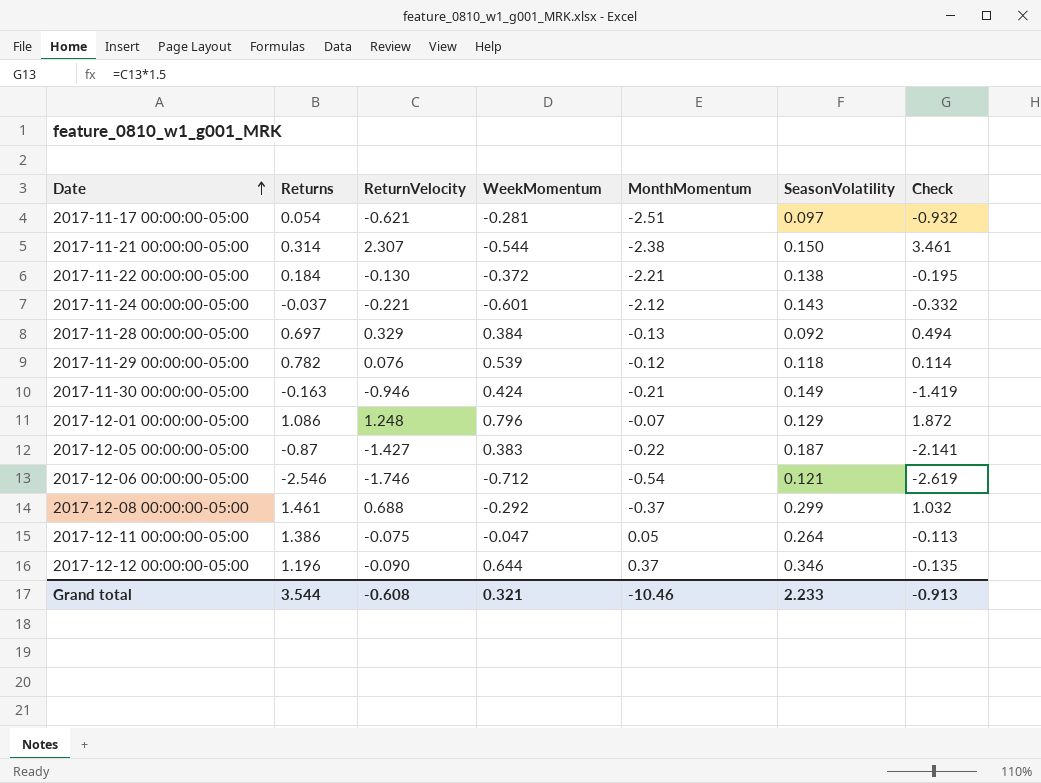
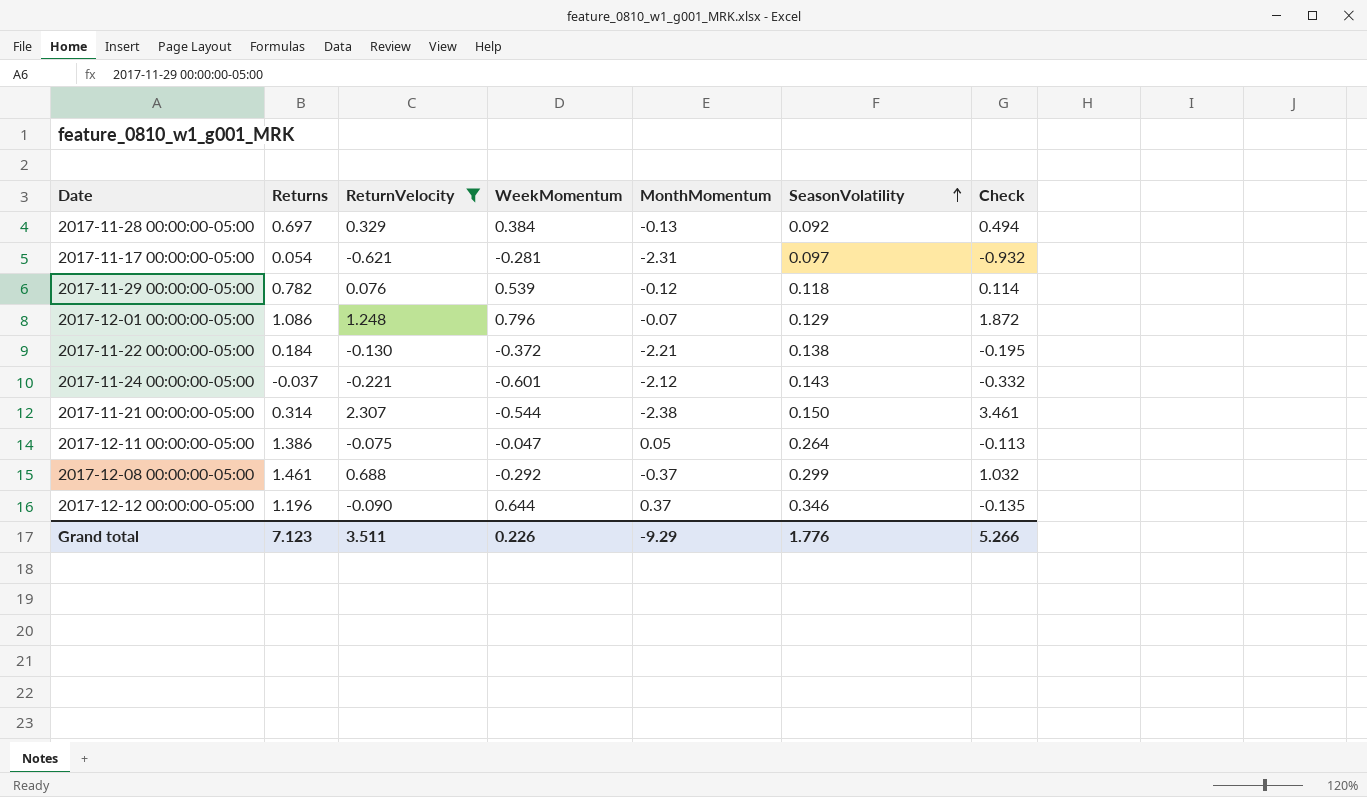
filter: none -> ReturnVelocity >= -0.621
row order: Date ascending -> SeasonVolatility ascending
2017-11-17 00:00:00-05:00 | MonthMomentum: -2.51 -> -2.31
Grand total | Returns: 3.544 -> 7.123
Grand total | ReturnVelocity: -0.608 -> 3.511
Grand total | WeekMomentum: 0.321 -> 0.226
Grand total | MonthMomentum: -10.46 -> -9.29
Grand total | SeasonVolatility: 2.233 -> 1.776
Grand total | Check: -0.913 -> 5.266

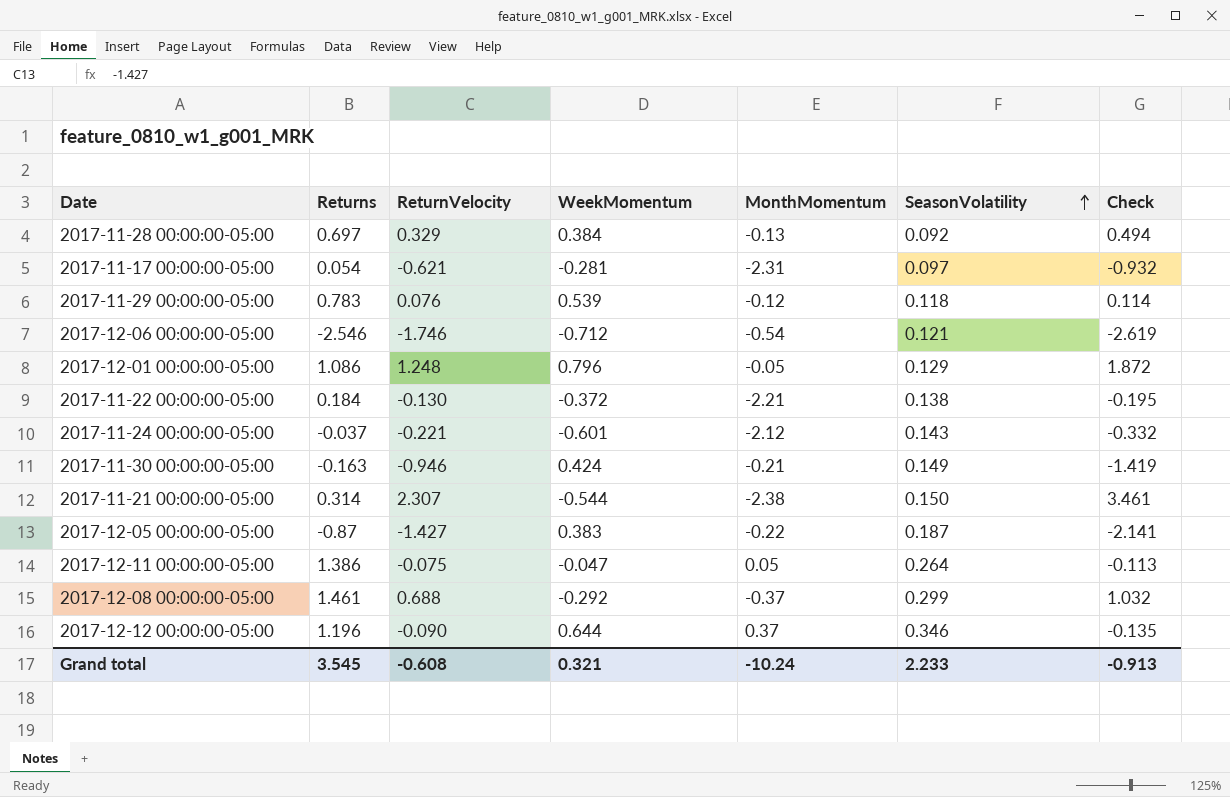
filter: ReturnVelocity >= -0.621 -> none
2017-11-29 00:00:00-05:00 | Returns: 0.782 -> 0.783
2017-12-01 00:00:00-05:00 | MonthMomentum: -0.07 -> -0.05
Grand total | Returns: 7.123 -> 3.545
Grand total | ReturnVelocity: 3.511 -> -0.608
Grand total | WeekMomentum: 0.226 -> 0.321
Grand total | MonthMomentum: -9.29 -> -10.24
Grand total | SeasonVolatility: 1.776 -> 2.233
Grand total | Check: 5.266 -> -0.913

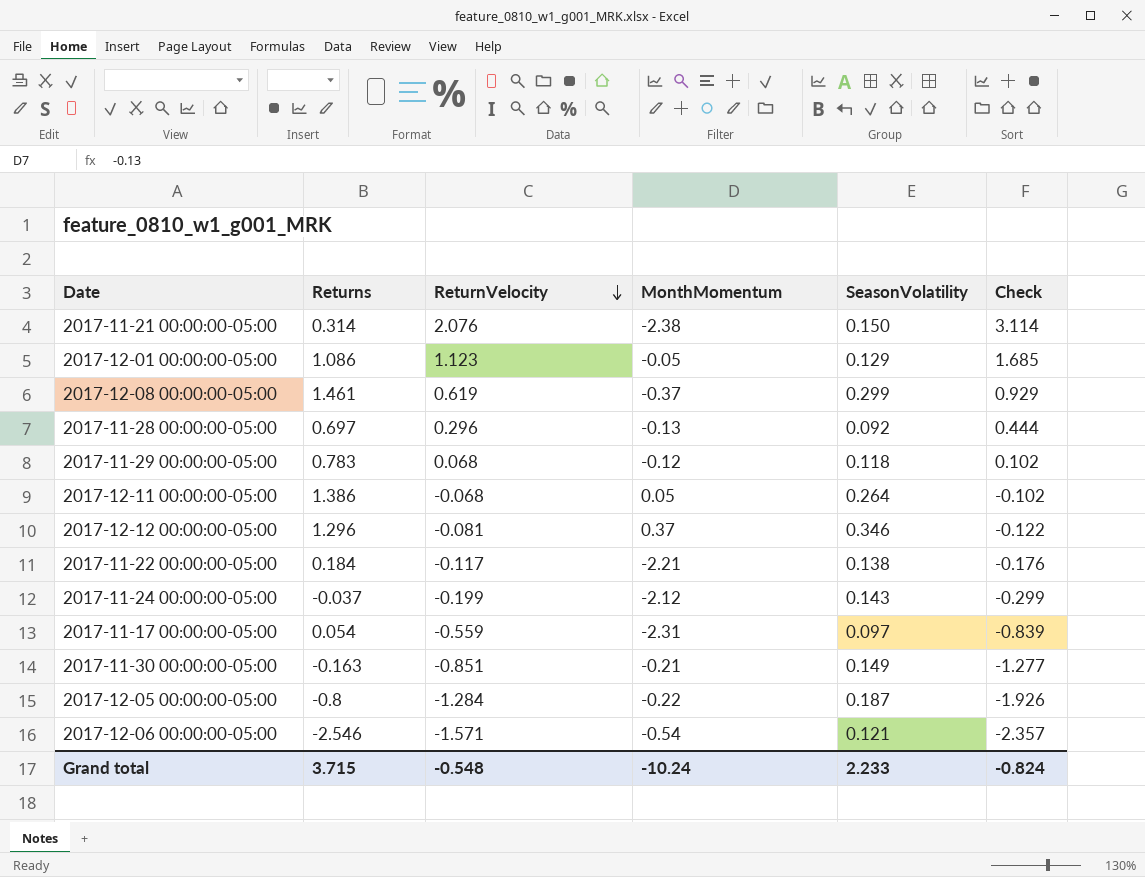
row order: SeasonVolatility ascending -> ReturnVelocity descending
column WeekMomentum | position: 4 -> none
2017-11-21 00:00:00-05:00 | ReturnVelocity: 2.307 -> 2.076
2017-11-21 00:00:00-05:00 | Check: 3.461 -> 3.114
2017-12-01 00:00:00-05:00 | ReturnVelocity: 1.248 -> 1.123
2017-12-01 00:00:00-05:00 | Check: 1.872 -> 1.685
2017-12-08 00:00:00-05:00 | ReturnVelocity: 0.688 -> 0.619
2017-12-08 00:00:00-05:00 | Check: 1.032 -> 0.929
2017-11-28 00:00:00-05:00 | ReturnVelocity: 0.329 -> 0.296
2017-11-28 00:00:00-05:00 | Check: 0.494 -> 0.444
2017-11-29 00:00:00-05:00 | ReturnVelocity: 0.076 -> 0.068
2017-11-29 00:00:00-05:00 | Check: 0.114 -> 0.102
2017-12-11 00:00:00-05:00 | ReturnVelocity: -0.075 -> -0.068
2017-12-11 00:00:00-05:00 | Check: -0.113 -> -0.102
2017-12-12 00:00:00-05:00 | Returns: 1.196 -> 1.296
2017-12-12 00:00:00-05:00 | ReturnVelocity: -0.090 -> -0.081
2017-12-12 00:00:00-05:00 | Check: -0.135 -> -0.122
2017-11-22 00:00:00-05:00 | ReturnVelocity: -0.130 -> -0.117
2017-11-22 00:00:00-05:00 | Check: -0.195 -> -0.176
2017-11-24 00:00:00-05:00 | ReturnVelocity: -0.221 -> -0.199
2017-11-24 00:00:00-05:00 | Check: -0.332 -> -0.299
2017-11-17 00:00:00-05:00 | ReturnVelocity: -0.621 -> -0.559
2017-11-17 00:00:00-05:00 | Check: -0.932 -> -0.839
2017-11-30 00:00:00-05:00 | ReturnVelocity: -0.946 -> -0.851
2017-11-30 00:00:00-05:00 | Check: -1.419 -> -1.277
2017-12-05 00:00:00-05:00 | Returns: -0.87 -> -0.8
2017-12-05 00:00:00-05:00 | ReturnVelocity: -1.427 -> -1.284
2017-12-05 00:00:00-05:00 | Check: -2.141 -> -1.926
2017-12-06 00:00:00-05:00 | ReturnVelocity: -1.746 -> -1.571
2017-12-06 00:00:00-05:00 | Check: -2.619 -> -2.357
Grand total | Returns: 3.545 -> 3.715
Grand total | ReturnVelocity: -0.608 -> -0.548
Grand total | Check: -0.913 -> -0.824

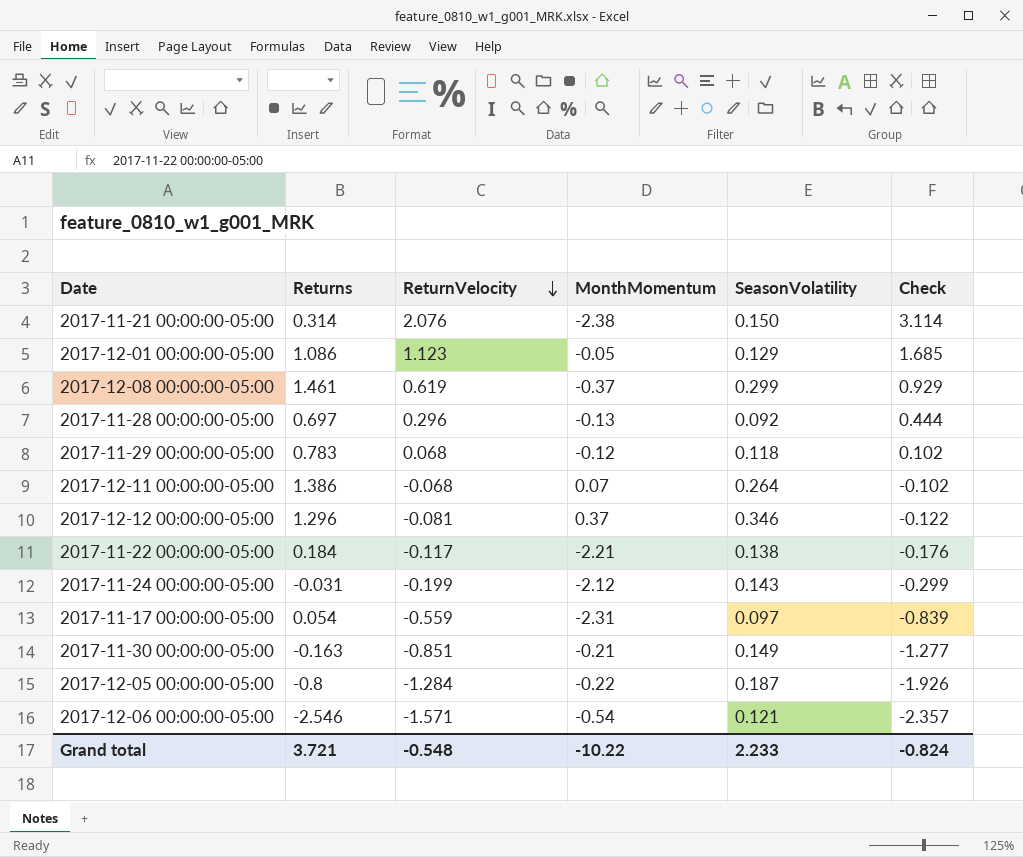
2017-12-11 00:00:00-05:00 | MonthMomentum: 0.05 -> 0.07
2017-11-24 00:00:00-05:00 | Returns: -0.037 -> -0.031
Grand total | Returns: 3.715 -> 3.721
Grand total | MonthMomentum: -10.24 -> -10.22

